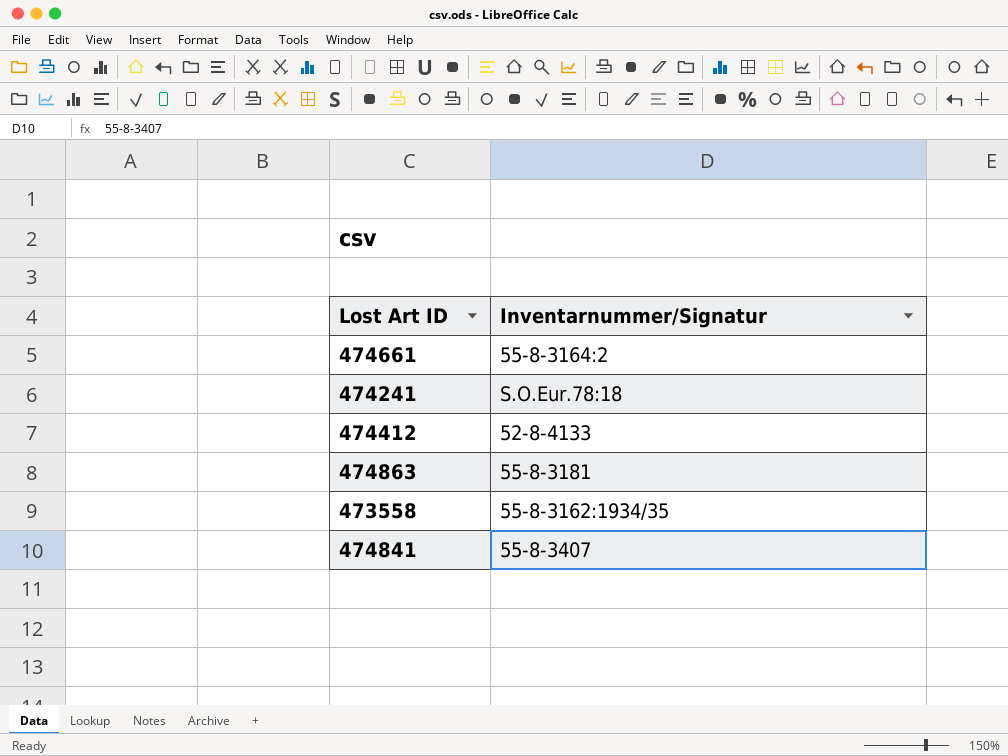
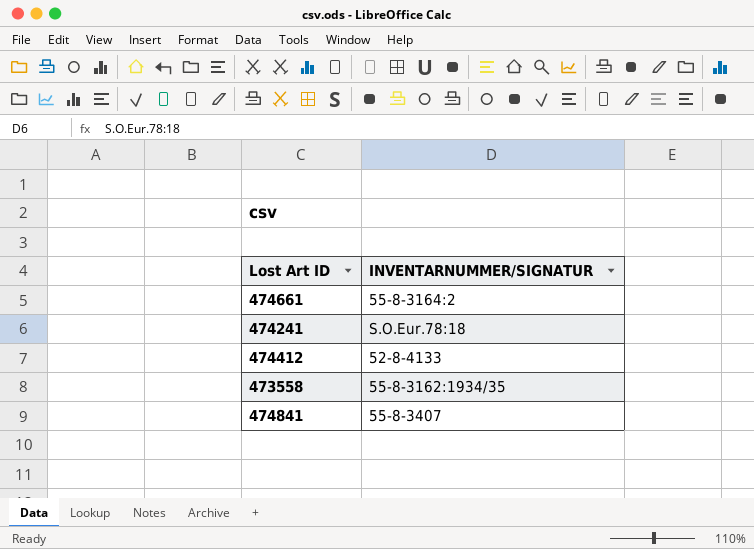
column name: Inventarnummer/Signatur -> INVENTARNUMMER/SIGNATUR
row 474863: 55-8-3181 -> none

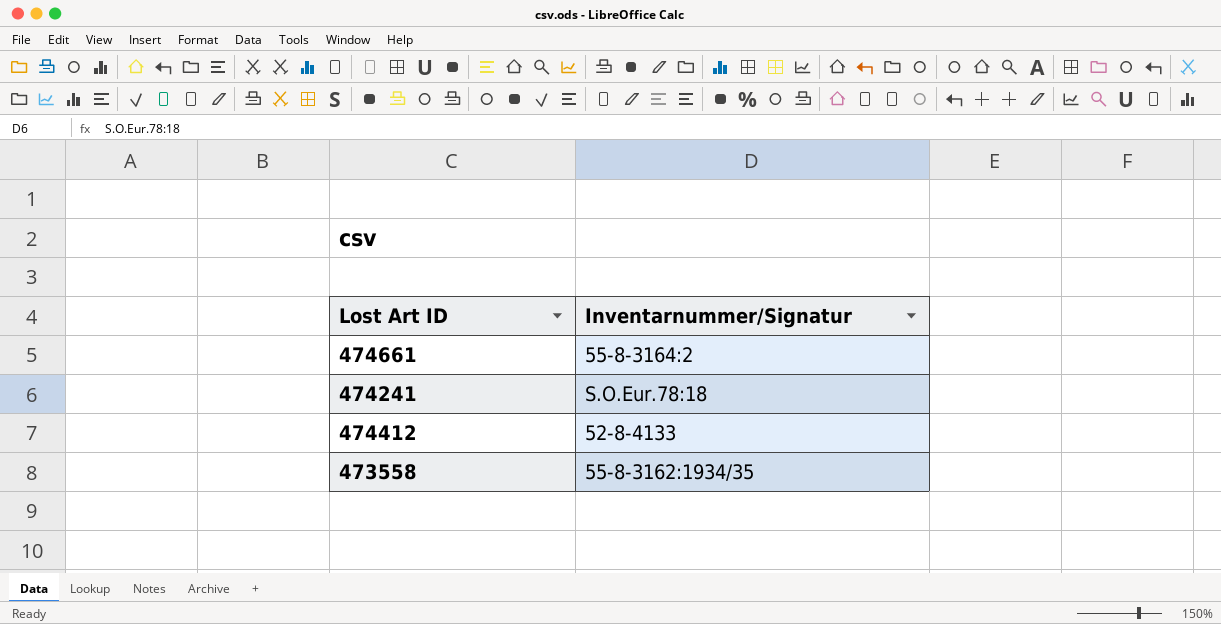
column name: INVENTARNUMMER/SIGNATUR -> Inventarnummer/Signatur
row 474841: 55-8-3407 -> none

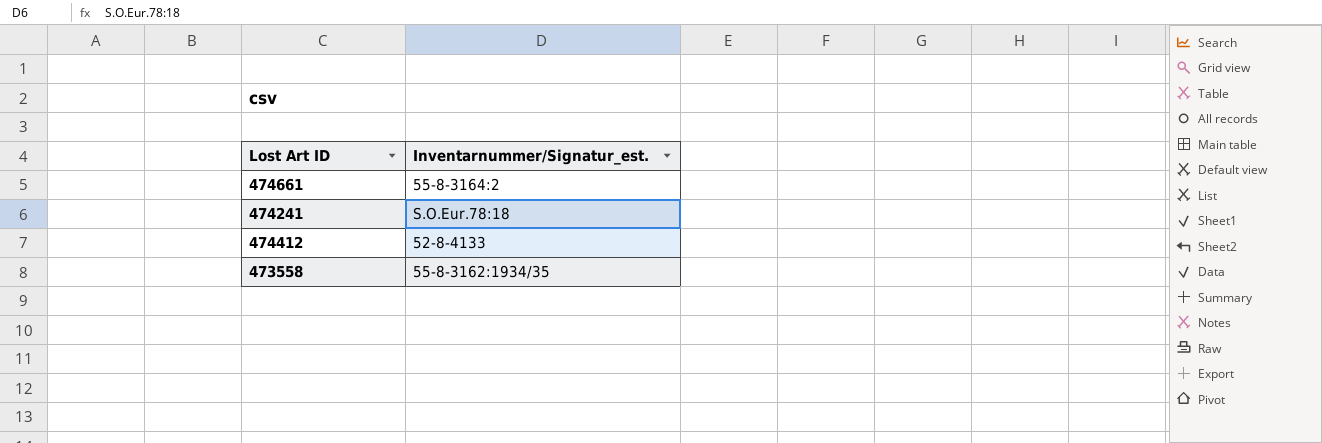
column name: Inventarnummer/Signatur -> Inventarnummer/Signatur_est.

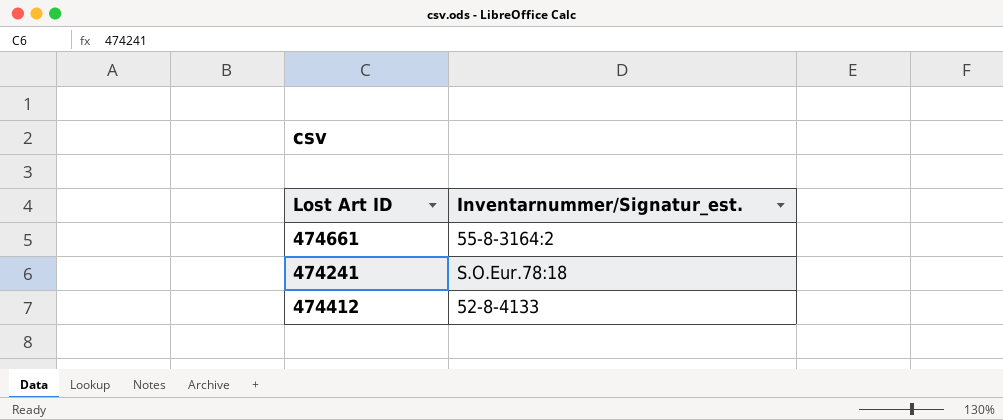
row 473558: 55-8-3162:1934/35 -> none

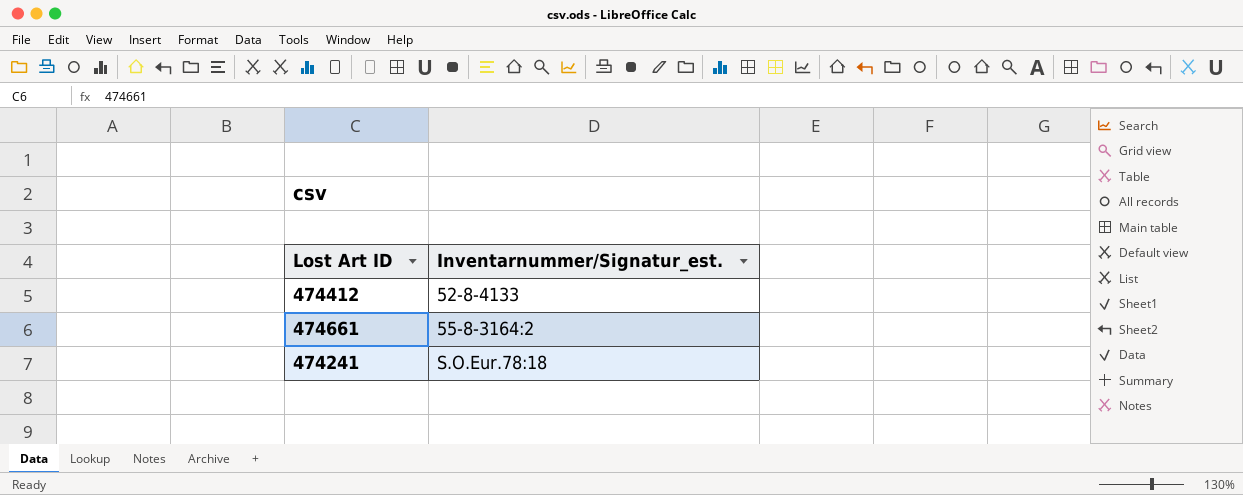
row order: none -> Inventarnummer/Signatur_est. ascending

